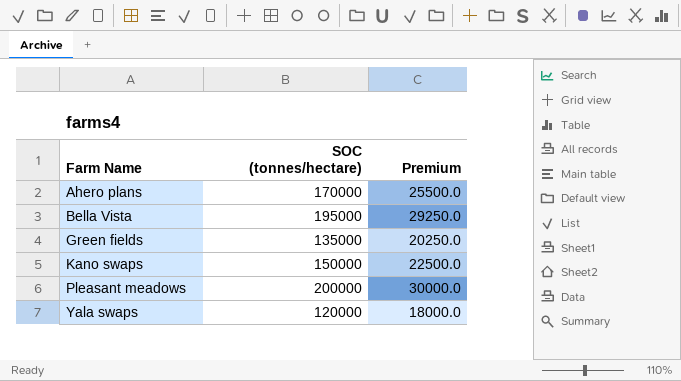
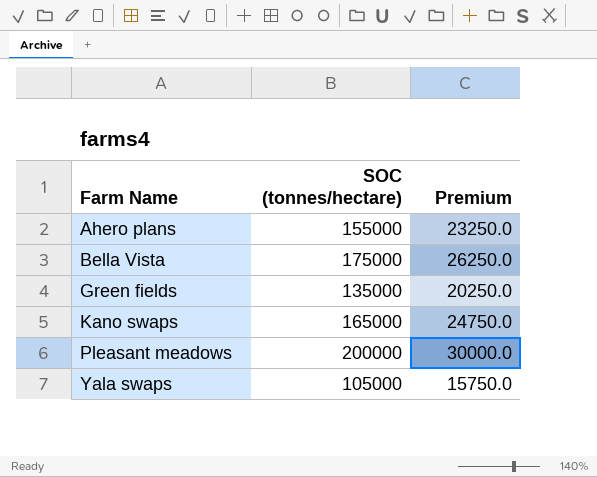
Ahero plans | SOC (tonnes/hectare): 170000 -> 155000
Ahero plans | Premium: 25500.0 -> 23250.0
Bella Vista | SOC (tonnes/hectare): 195000 -> 175000
Bella Vista | Premium: 29250.0 -> 26250.0
Kano swaps | SOC (tonnes/hectare): 150000 -> 165000
Kano swaps | Premium: 22500.0 -> 24750.0
Yala swaps | SOC (tonnes/hectare): 120000 -> 105000
Yala swaps | Premium: 18000.0 -> 15750.0

